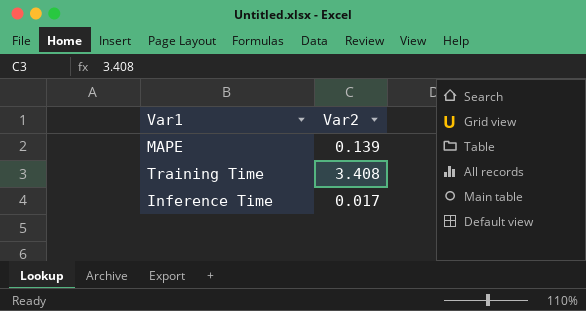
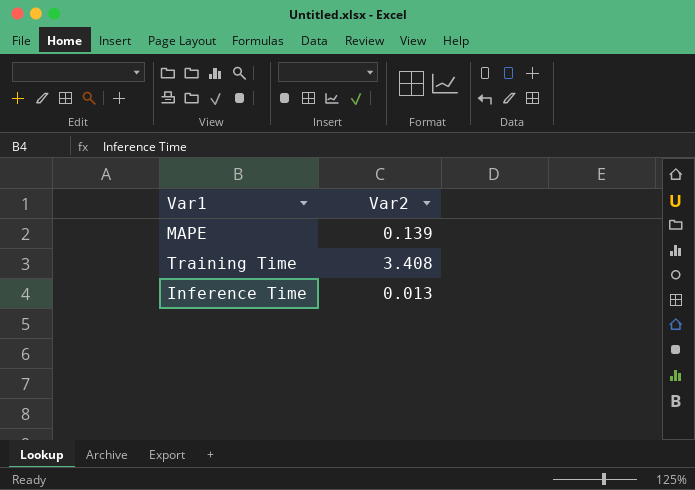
Inference Time | Var2: 0.017 -> 0.013

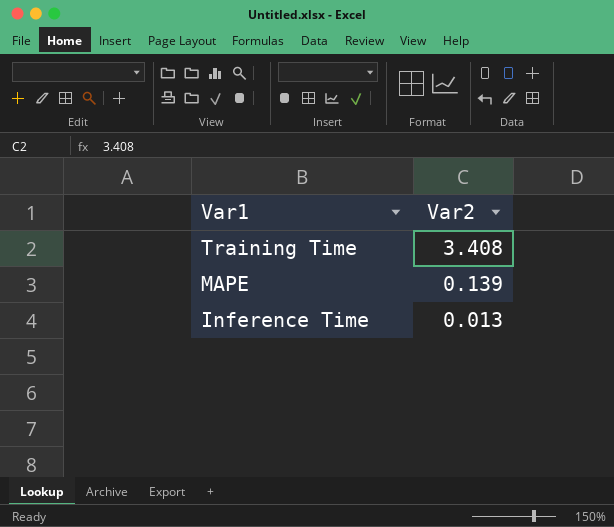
row order: none -> Var1 descending

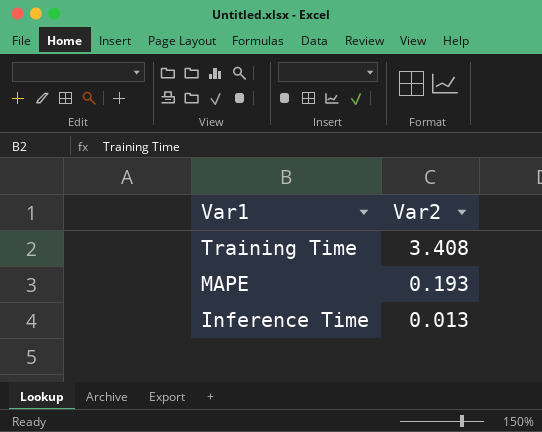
MAPE | Var2: 0.139 -> 0.193

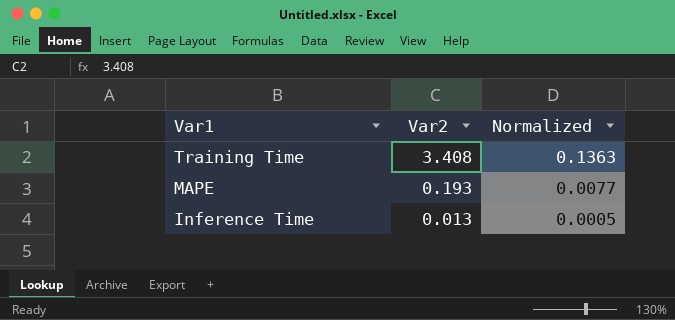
column Normalized | formula: none -> [Var2] * 0.04

